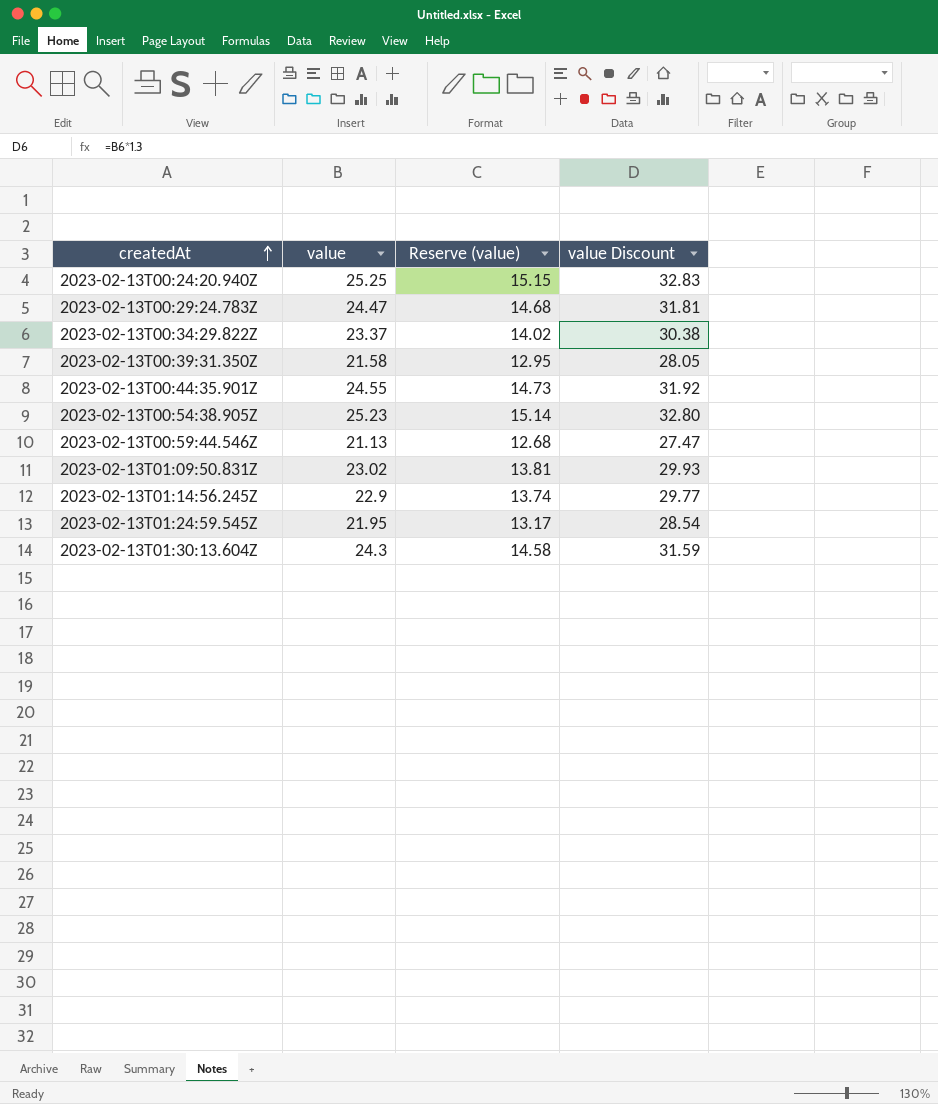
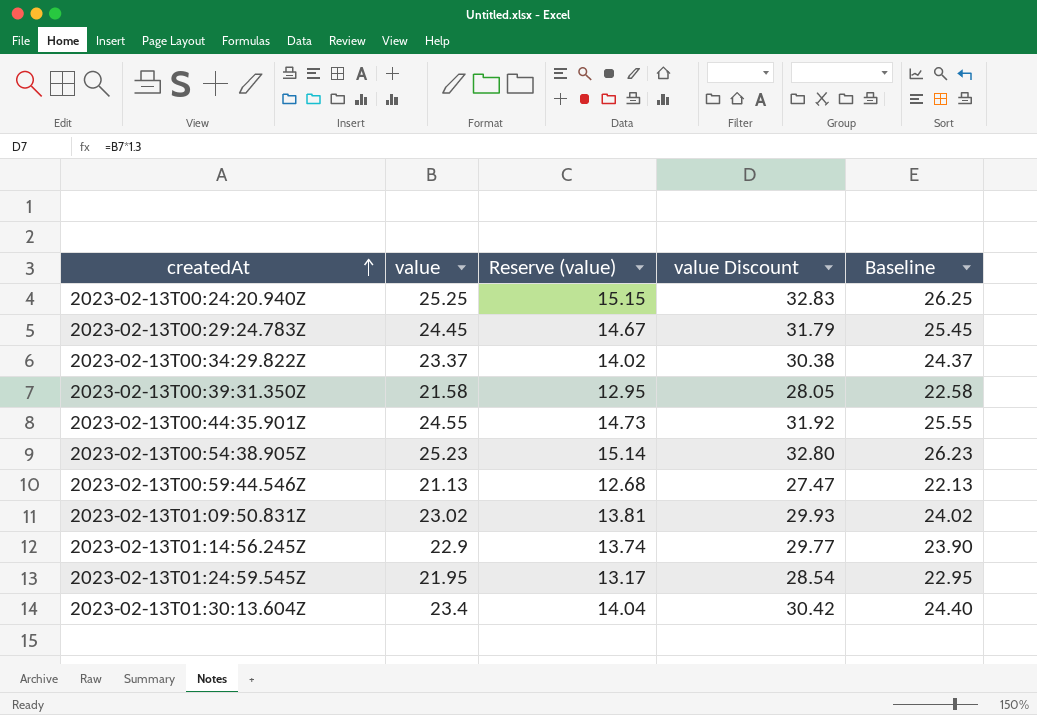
column Baseline | formula: none -> [value] + 1
2023-02-13T00:29:24.783Z | value: 24.47 -> 24.45
2023-02-13T00:29:24.783Z | Reserve (value): 14.68 -> 14.67
2023-02-13T00:29:24.783Z | value Discount: 31.81 -> 31.79
2023-02-13T01:30:13.604Z | value: 24.3 -> 23.4
2023-02-13T01:30:13.604Z | Reserve (value): 14.58 -> 14.04
2023-02-13T01:30:13.604Z | value Discount: 31.59 -> 30.42

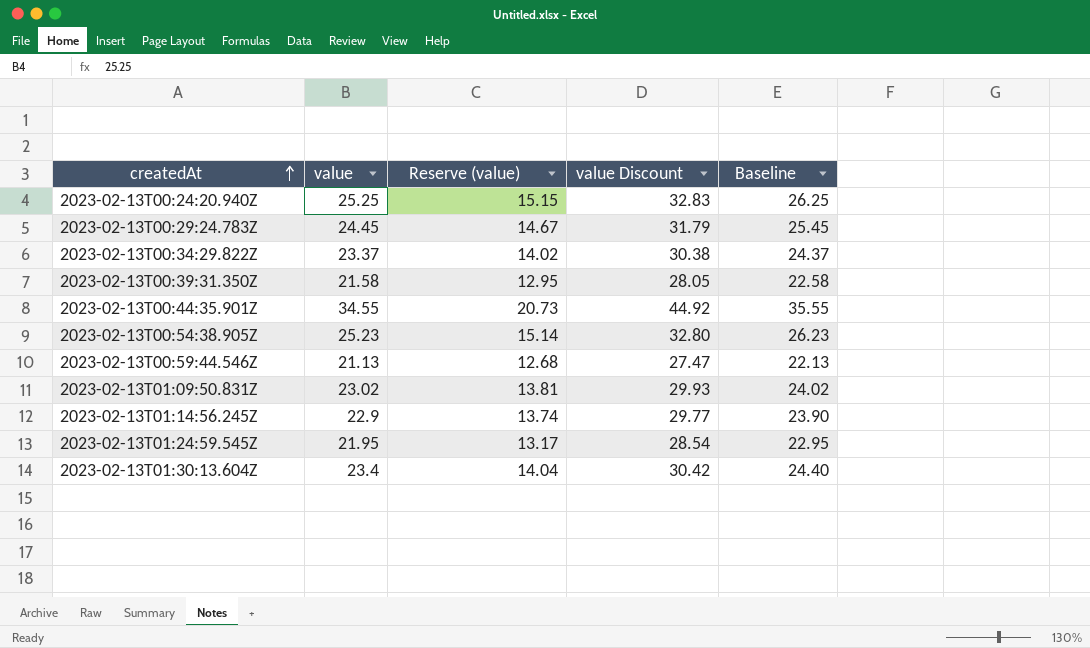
2023-02-13T00:44:35.901Z | value: 24.55 -> 34.55
2023-02-13T00:44:35.901Z | Reserve (value): 14.73 -> 20.73
2023-02-13T00:44:35.901Z | value Discount: 31.92 -> 44.92
2023-02-13T00:44:35.901Z | Baseline: 25.55 -> 35.55

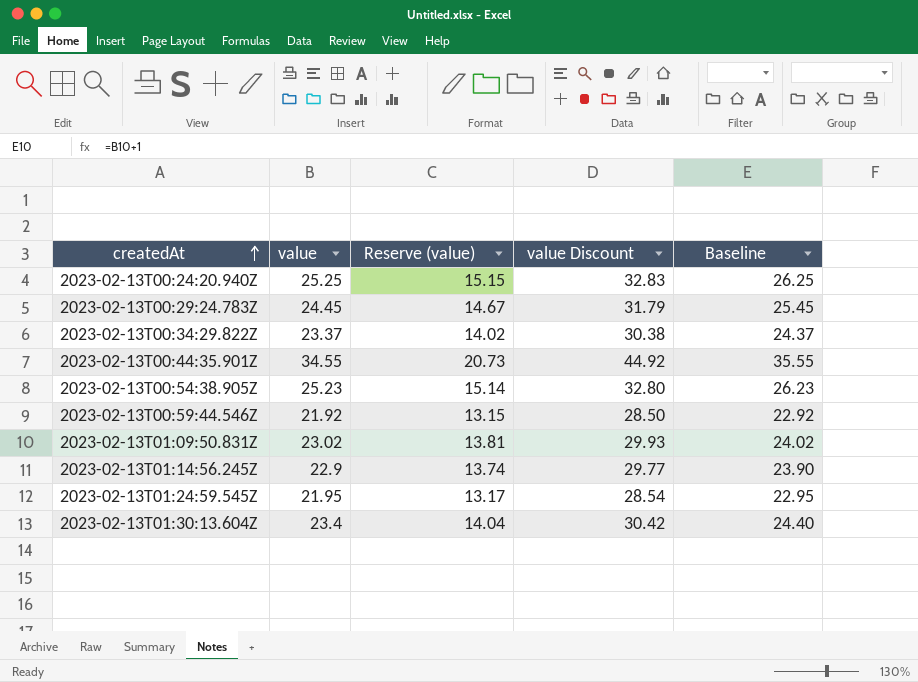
row 2023-02-13T00:39:31.350Z: 21.58 | 12.95 | 28.05 | 22.58 -> none
2023-02-13T00:59:44.546Z | value: 21.13 -> 21.92
2023-02-13T00:59:44.546Z | Reserve (value): 12.68 -> 13.15
2023-02-13T00:59:44.546Z | value Discount: 27.47 -> 28.50
2023-02-13T00:59:44.546Z | Baseline: 22.13 -> 22.92

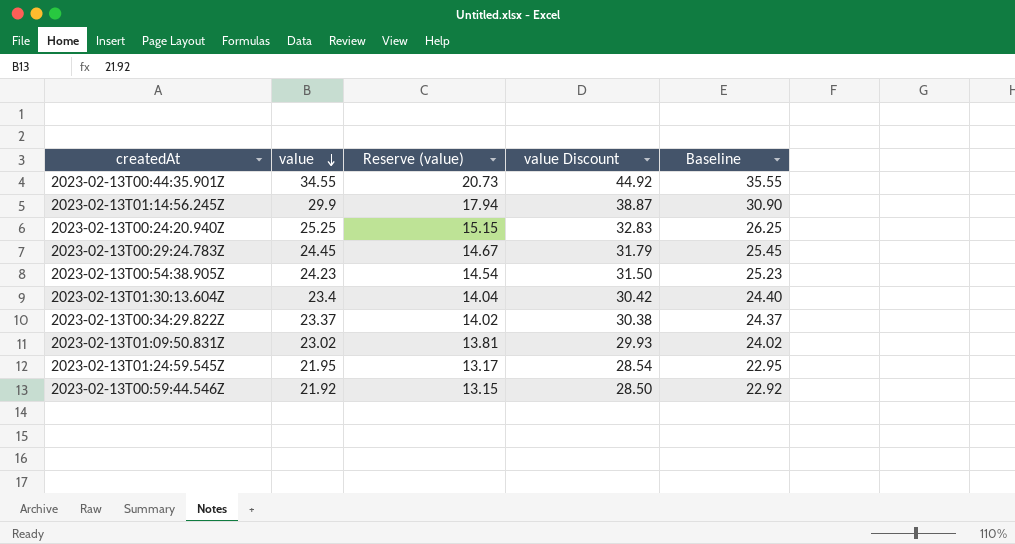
row order: createdAt ascending -> value descending
2023-02-13T01:14:56.245Z | value: 22.9 -> 29.9
2023-02-13T01:14:56.245Z | Reserve (value): 13.74 -> 17.94
2023-02-13T01:14:56.245Z | value Discount: 29.77 -> 38.87
2023-02-13T01:14:56.245Z | Baseline: 23.90 -> 30.90
2023-02-13T00:54:38.905Z | value: 25.23 -> 24.23
2023-02-13T00:54:38.905Z | Reserve (value): 15.14 -> 14.54
2023-02-13T00:54:38.905Z | value Discount: 32.80 -> 31.50
2023-02-13T00:54:38.905Z | Baseline: 26.23 -> 25.23

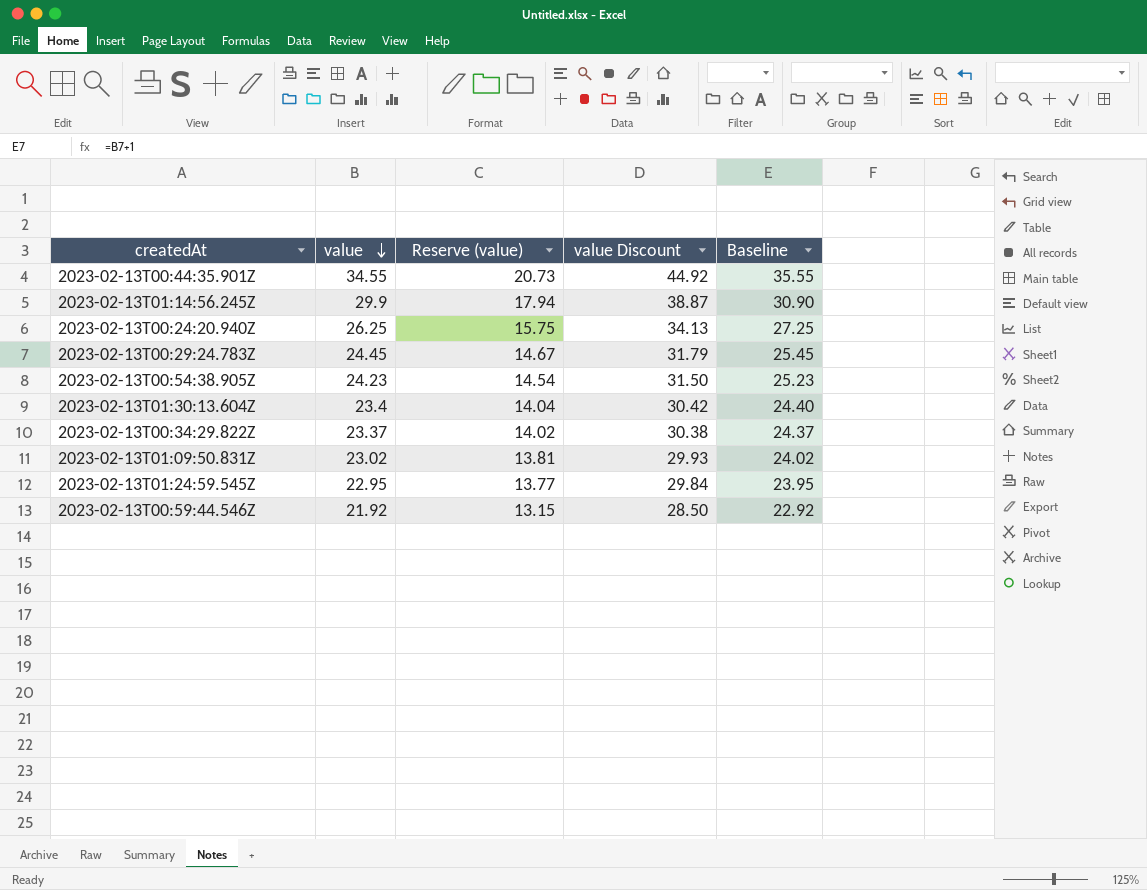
2023-02-13T00:24:20.940Z | value: 25.25 -> 26.25
2023-02-13T00:24:20.940Z | Reserve (value): 15.15 -> 15.75
2023-02-13T00:24:20.940Z | value Discount: 32.83 -> 34.13
2023-02-13T00:24:20.940Z | Baseline: 26.25 -> 27.25
2023-02-13T01:24:59.545Z | value: 21.95 -> 22.95
2023-02-13T01:24:59.545Z | Reserve (value): 13.17 -> 13.77
2023-02-13T01:24:59.545Z | value Discount: 28.54 -> 29.84
2023-02-13T01:24:59.545Z | Baseline: 22.95 -> 23.95

